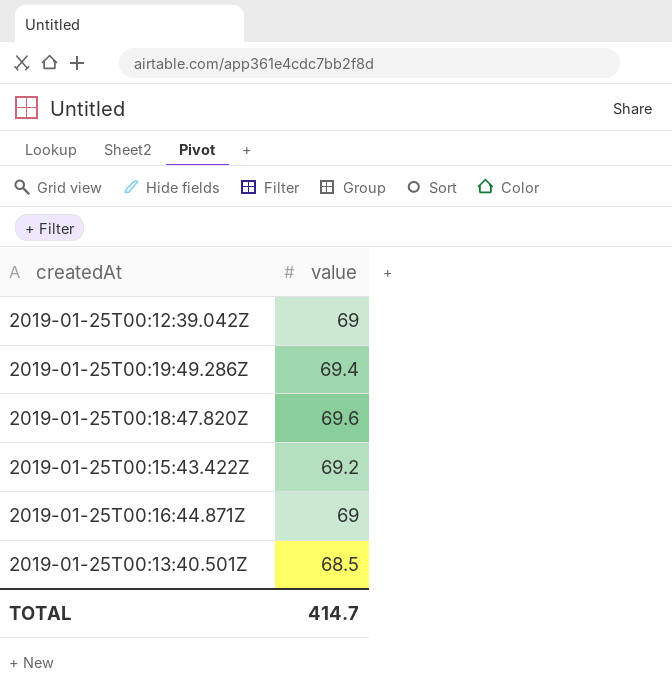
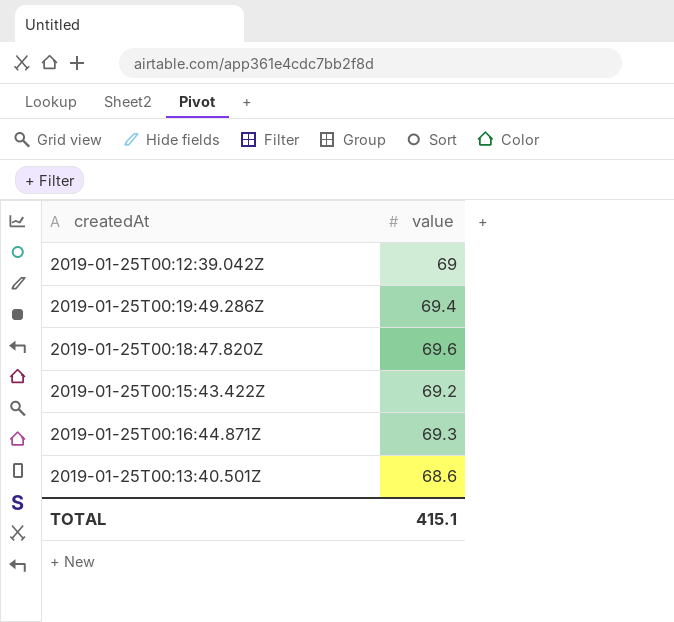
2019-01-25T00:16:44.871Z | value: 69 -> 69.3
2019-01-25T00:13:40.501Z | value: 68.5 -> 68.6
TOTAL | value: 414.7 -> 415.1

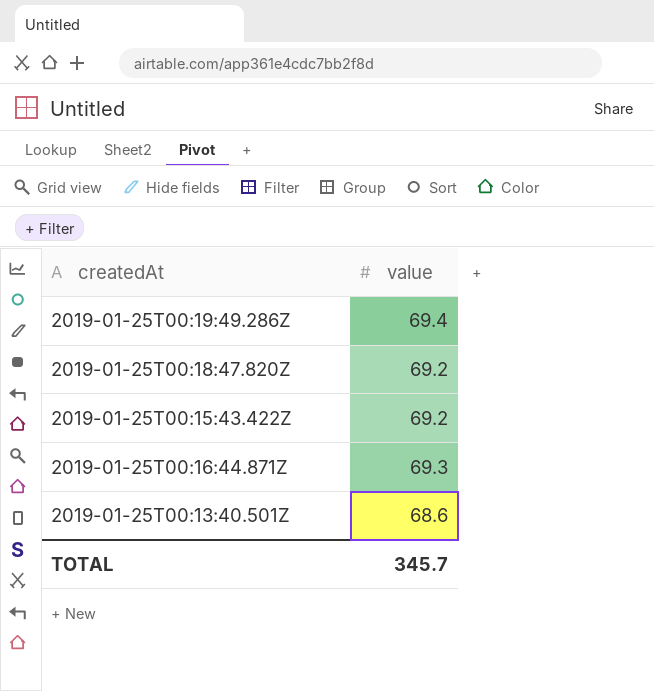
row 2019-01-25T00:12:39.042Z: 69 -> none
2019-01-25T00:18:47.820Z | value: 69.6 -> 69.2
TOTAL | value: 415.1 -> 345.7

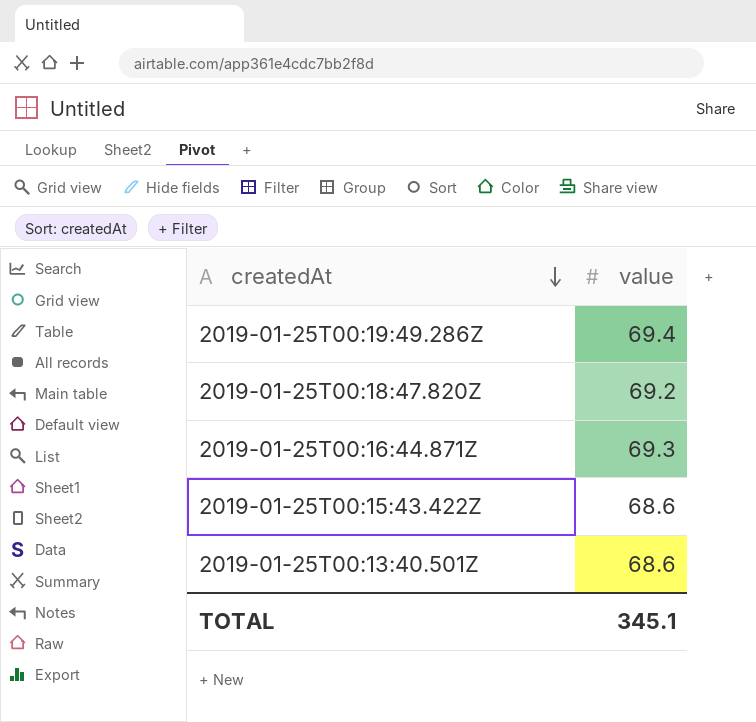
row order: none -> createdAt descending
2019-01-25T00:15:43.422Z | value: 69.2 -> 68.6
TOTAL | value: 345.7 -> 345.1

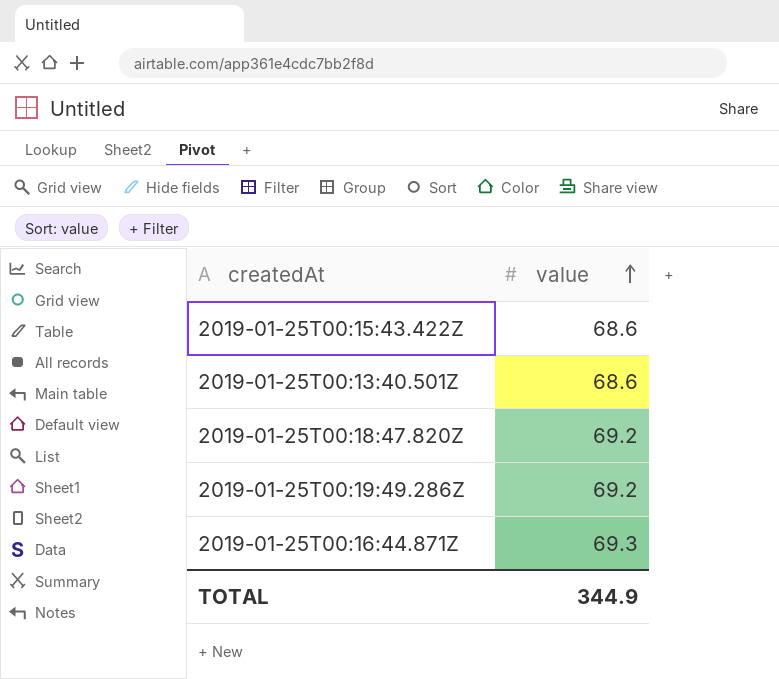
row order: createdAt descending -> value ascending
2019-01-25T00:19:49.286Z | value: 69.4 -> 69.2
TOTAL | value: 345.1 -> 344.9

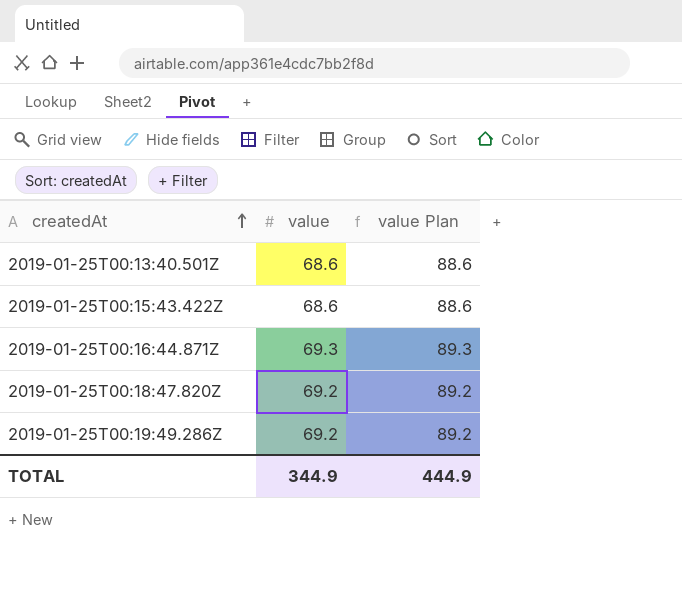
row order: value ascending -> createdAt ascending
column value Plan | formula: none -> [value] + 20

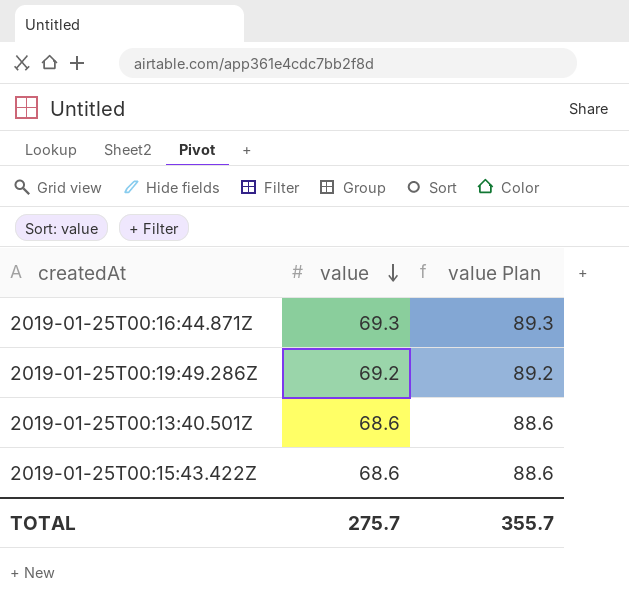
row order: createdAt ascending -> value descending
row 2019-01-25T00:18:47.820Z: 69.2 | 89.2 -> none
TOTAL | value: 344.9 -> 275.7
TOTAL | value Plan: 444.9 -> 355.7

